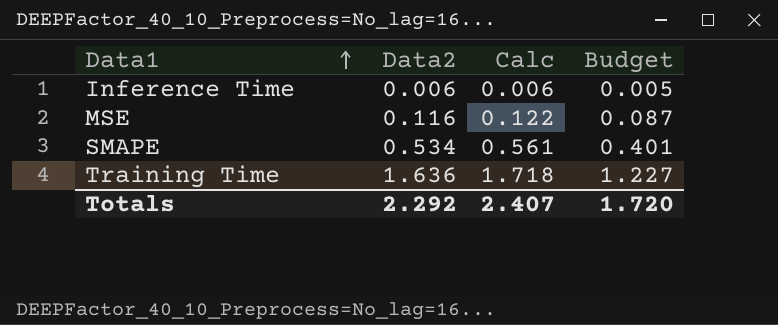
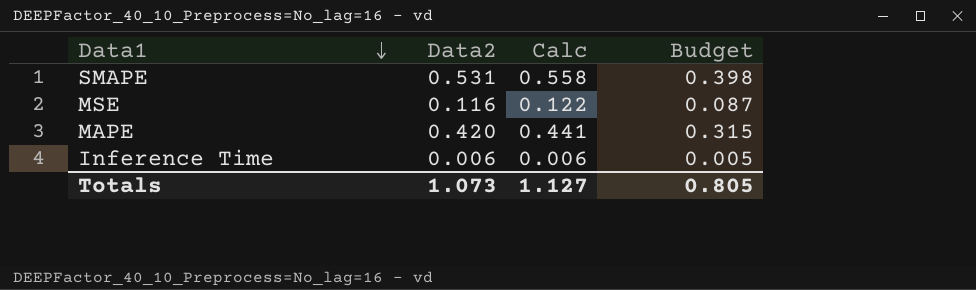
row order: Data1 ascending -> Data1 descending
row Training Time: 1.636 | 1.718 | 1.227 -> none
SMAPE | Data2: 0.534 -> 0.531
SMAPE | Calc: 0.561 -> 0.558
SMAPE | Budget: 0.401 -> 0.398
row MAPE: none -> 0.420 | 0.441 | 0.315
Totals | Data2: 2.292 -> 1.073
Totals | Calc: 2.407 -> 1.127
Totals | Budget: 1.720 -> 0.805

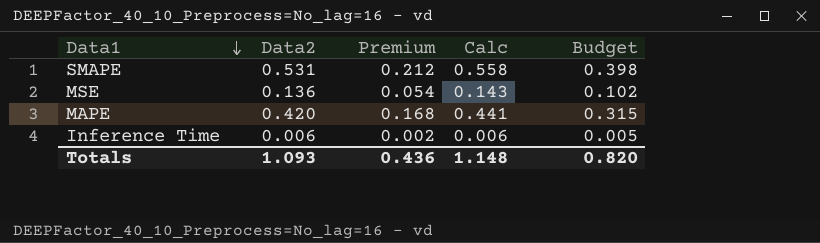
column Premium | formula: none -> [Data2] * 0.4
MSE | Data2: 0.116 -> 0.136
MSE | Calc: 0.122 -> 0.143
MSE | Budget: 0.087 -> 0.102
Totals | Data2: 1.073 -> 1.093
Totals | Calc: 1.127 -> 1.148
Totals | Budget: 0.805 -> 0.820

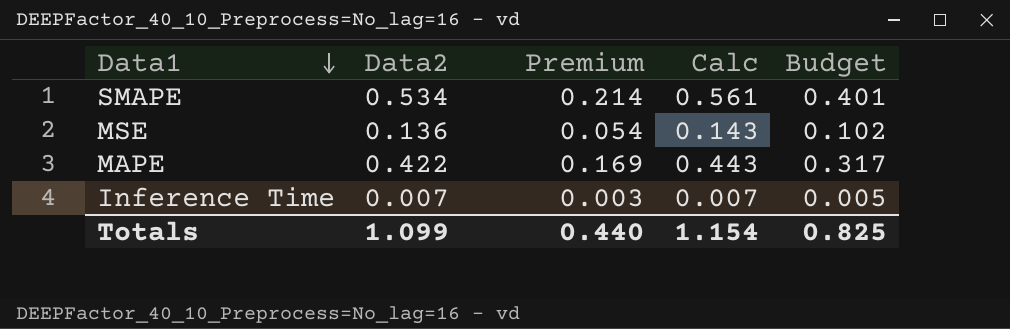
SMAPE | Data2: 0.531 -> 0.534
SMAPE | Premium: 0.212 -> 0.214
SMAPE | Calc: 0.558 -> 0.561
SMAPE | Budget: 0.398 -> 0.401
MAPE | Data2: 0.420 -> 0.422
MAPE | Premium: 0.168 -> 0.169
MAPE | Calc: 0.441 -> 0.443
MAPE | Budget: 0.315 -> 0.317
Inference Time | Data2: 0.006 -> 0.007
Inference Time | Premium: 0.002 -> 0.003
Inference Time | Calc: 0.006 -> 0.007
Totals | Data2: 1.093 -> 1.099
Totals | Premium: 0.436 -> 0.440
Totals | Calc: 1.148 -> 1.154
Totals | Budget: 0.820 -> 0.825

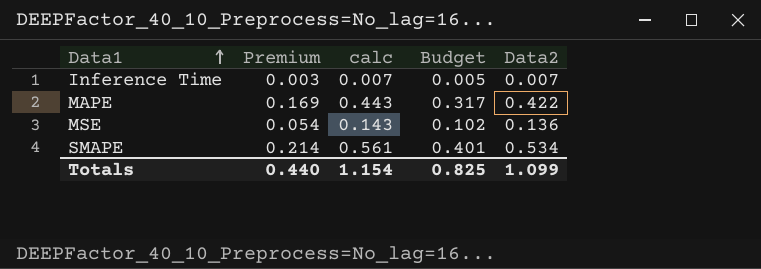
row order: Data1 descending -> Data1 ascending
column name: Calc -> calc
column Data2 | position: 2 -> 5

